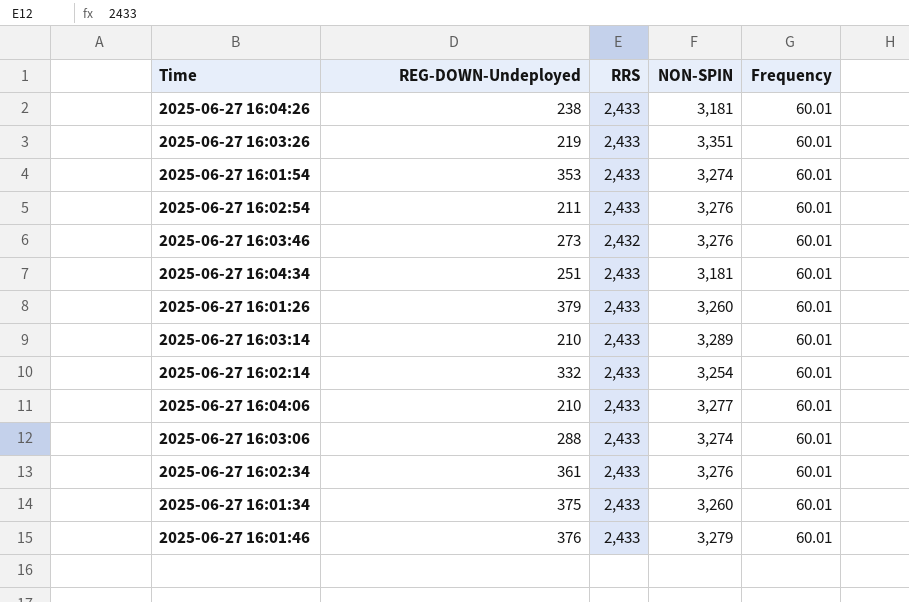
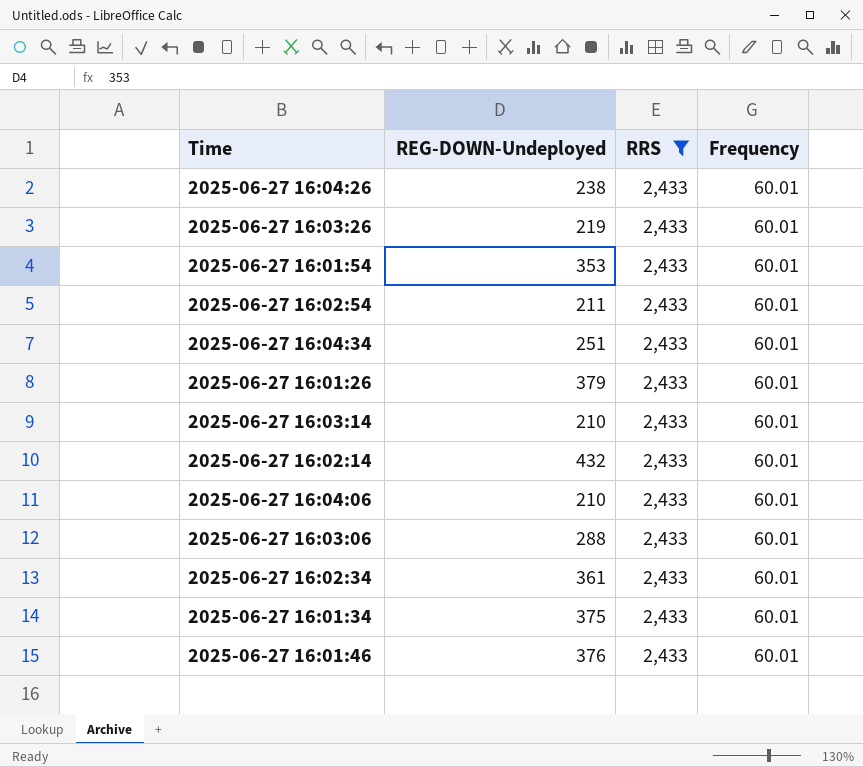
filter: none -> RRS = 2,433
column NON-SPIN | position: 4 -> none
2025-06-27 16:02:14 | REG-DOWN-Undeployed: 332 -> 432

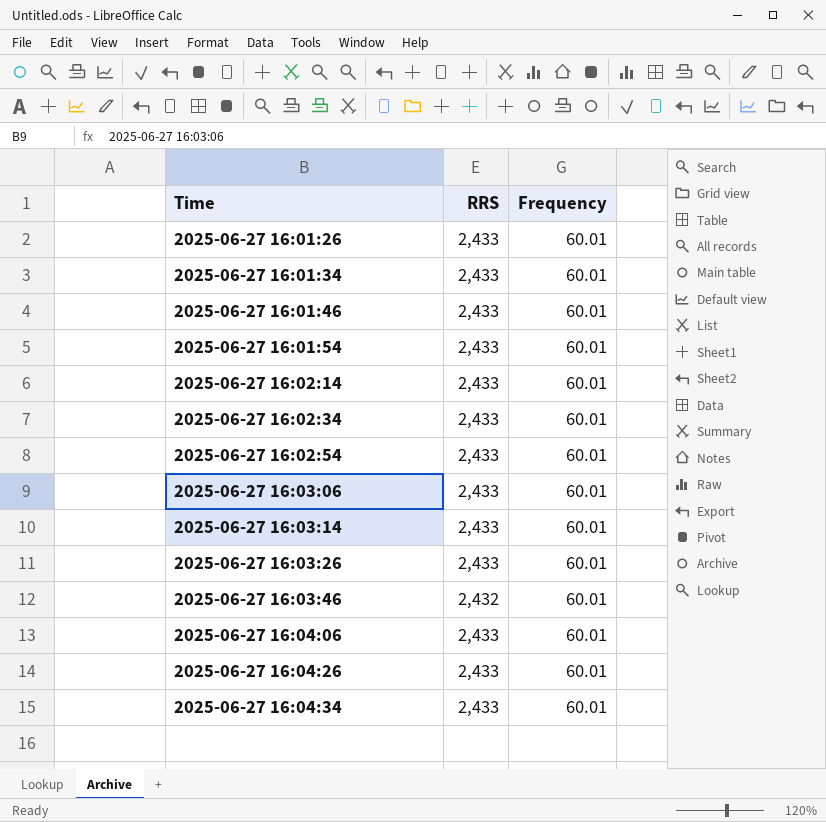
filter: RRS = 2,433 -> none
row order: none -> Time ascending
column REG-DOWN-Undeployed | position: 2 -> none

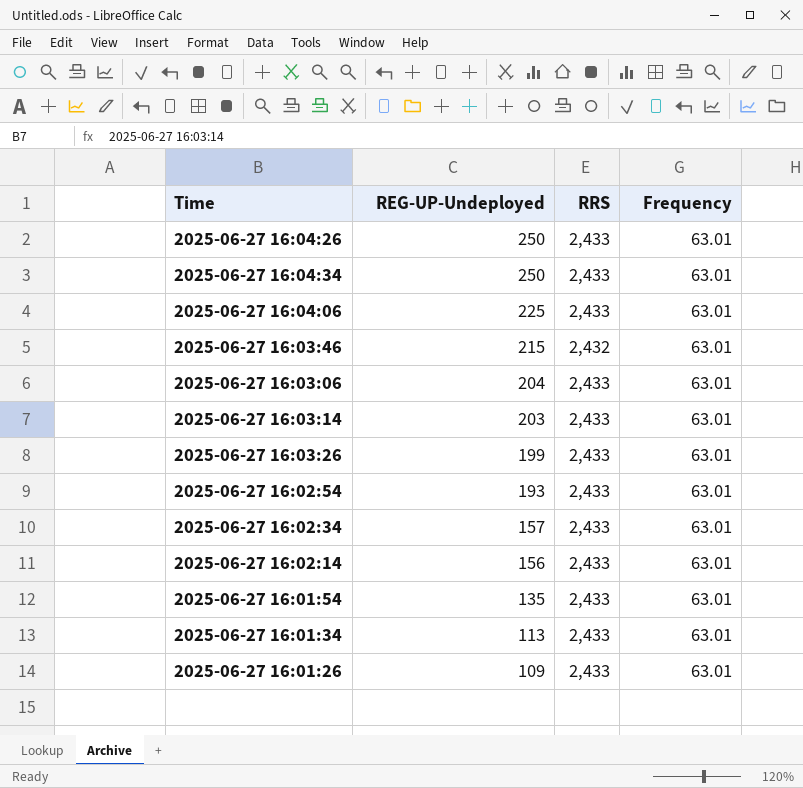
row order: Time ascending -> REG-UP-Undeployed descending
column REG-UP-Undeployed | position: none -> 2
row 2025-06-27 16:01:46: 2,433 | 60.01 -> none
2025-06-27 16:04:26 | Frequency: 60.01 -> 63.01
2025-06-27 16:04:34 | Frequency: 60.01 -> 63.01
2025-06-27 16:04:06 | Frequency: 60.01 -> 63.01
2025-06-27 16:03:46 | Frequency: 60.01 -> 63.01
2025-06-27 16:03:06 | Frequency: 60.01 -> 63.01
2025-06-27 16:03:14 | Frequency: 60.01 -> 63.01
2025-06-27 16:03:26 | Frequency: 60.01 -> 63.01
2025-06-27 16:02:54 | Frequency: 60.01 -> 63.01
2025-06-27 16:02:34 | Frequency: 60.01 -> 63.01
2025-06-27 16:02:14 | Frequency: 60.01 -> 63.01
2025-06-27 16:01:54 | Frequency: 60.01 -> 63.01
2025-06-27 16:01:34 | Frequency: 60.01 -> 63.01
2025-06-27 16:01:26 | Frequency: 60.01 -> 63.01

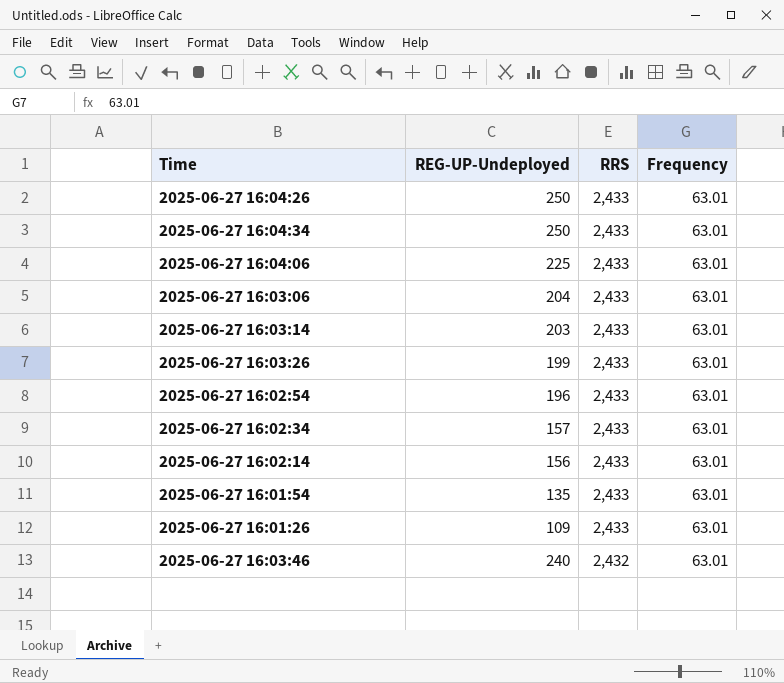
row order: REG-UP-Undeployed descending -> RRS descending
row 2025-06-27 16:01:34: 113 | 2,433 | 63.01 -> none
2025-06-27 16:02:54 | REG-UP-Undeployed: 193 -> 196
2025-06-27 16:03:46 | REG-UP-Undeployed: 215 -> 240

